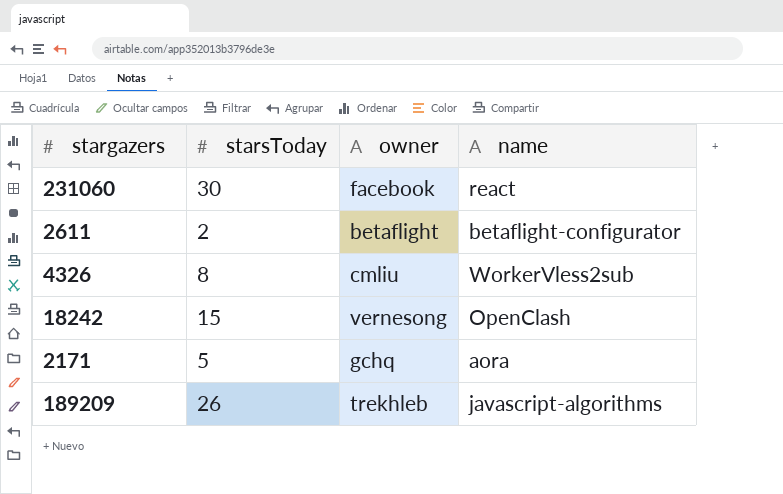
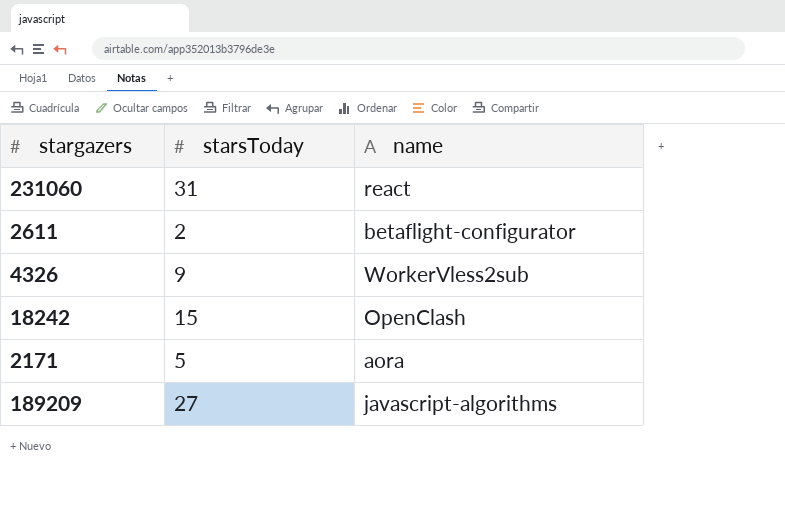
column owner | position: 3 -> none
231060 | starsToday: 30 -> 31
4326 | starsToday: 8 -> 9
189209 | starsToday: 26 -> 27

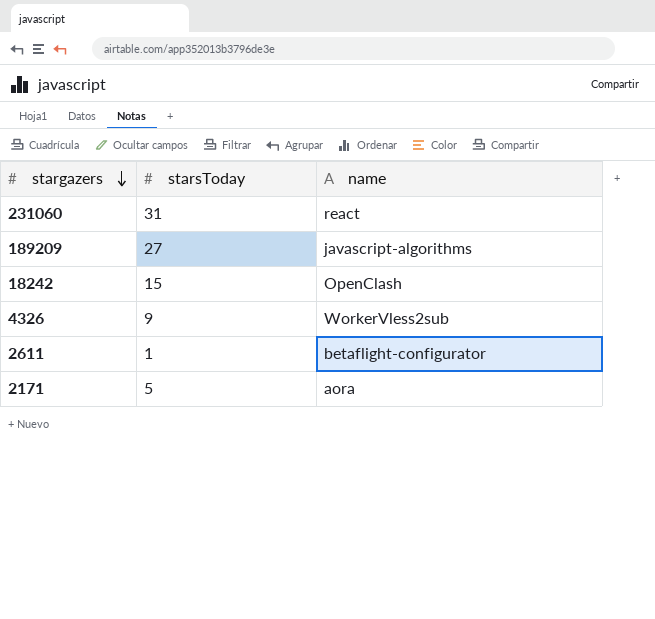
row order: none -> stargazers descending
2611 | starsToday: 2 -> 1

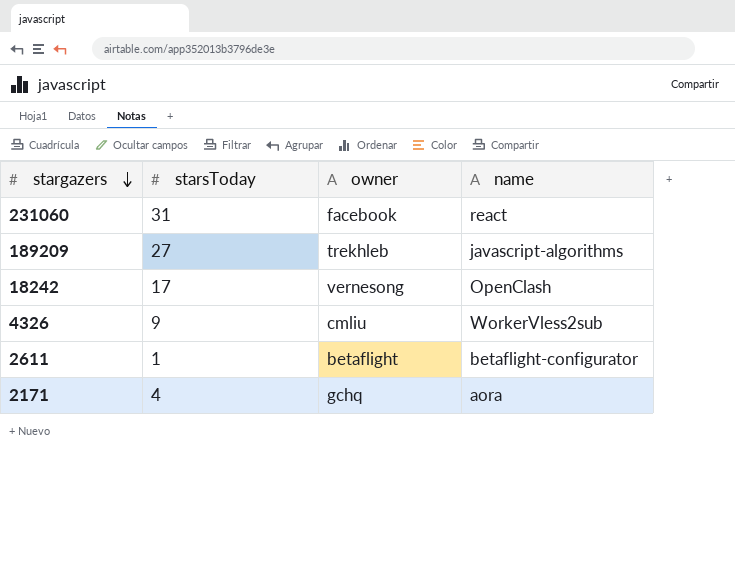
column owner | position: none -> 3
18242 | starsToday: 15 -> 17
2171 | starsToday: 5 -> 4

